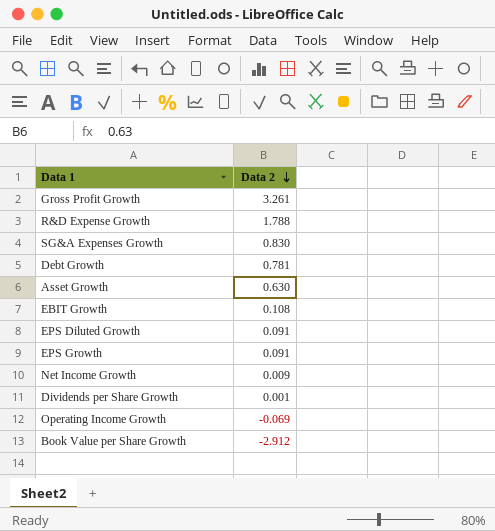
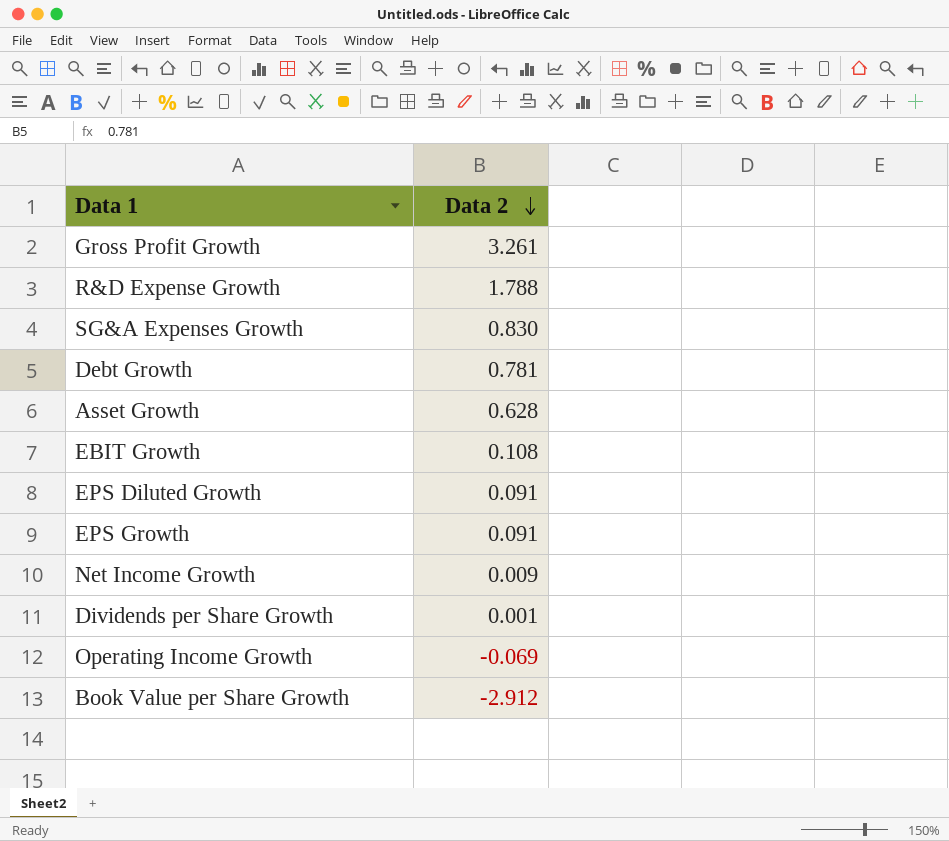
Asset Growth | Data 2: 0.630 -> 0.628

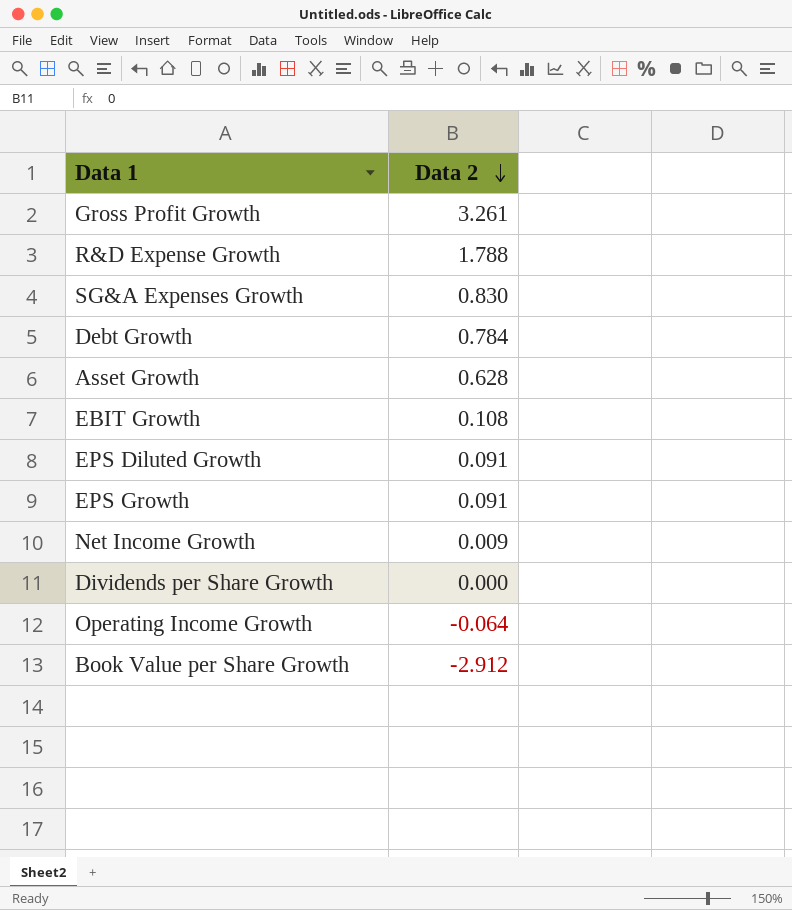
Debt Growth | Data 2: 0.781 -> 0.784
Dividends per Share Growth | Data 2: 0.001 -> 0.000
Operating Income Growth | Data 2: -0.069 -> -0.064

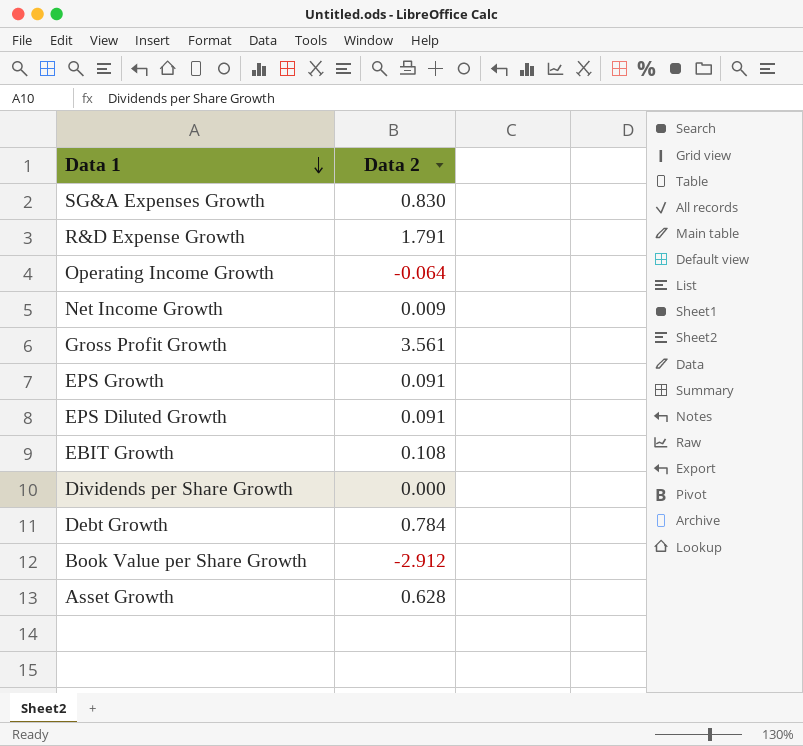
row order: Data 2 descending -> Data 1 descending
R&D Expense Growth | Data 2: 1.788 -> 1.791
Gross Profit Growth | Data 2: 3.261 -> 3.561

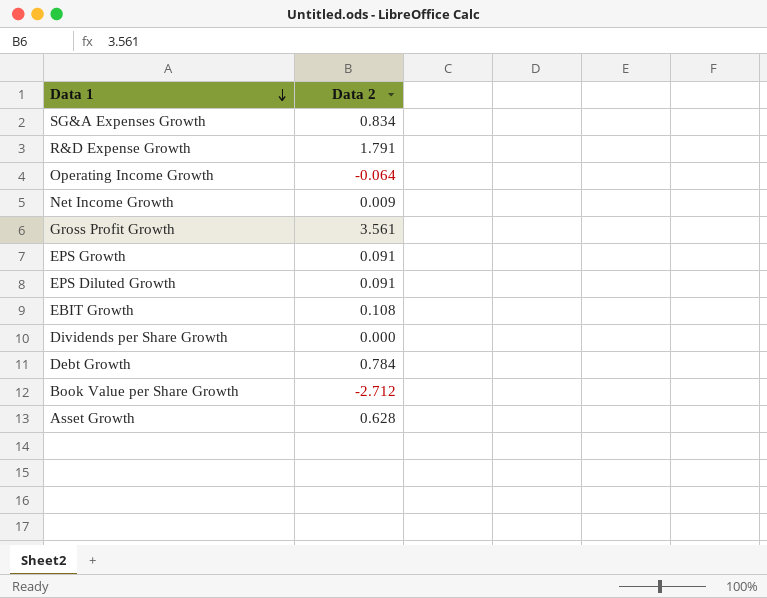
SG&A Expenses Growth | Data 2: 0.830 -> 0.834
Book Value per Share Growth | Data 2: -2.912 -> -2.712

